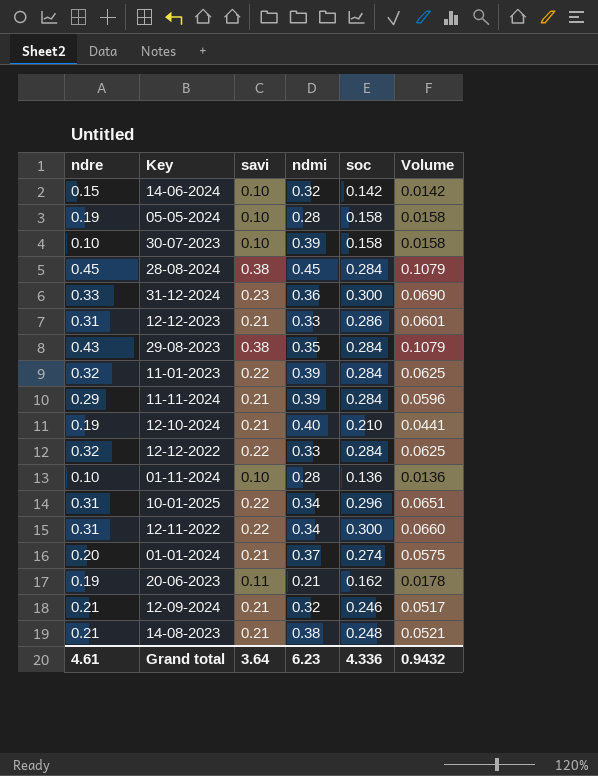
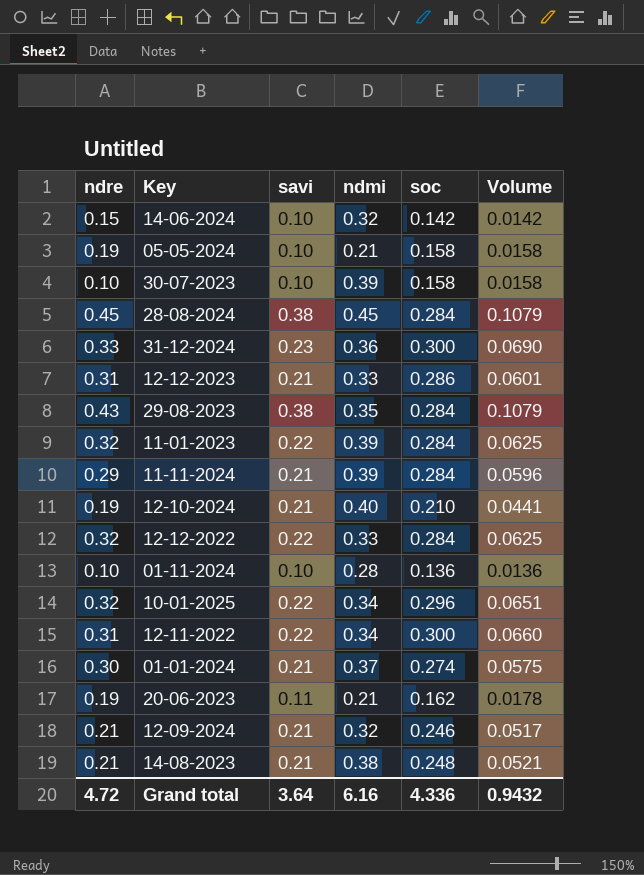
05-05-2024 | ndmi: 0.28 -> 0.21
10-01-2025 | ndre: 0.31 -> 0.32
01-01-2024 | ndre: 0.20 -> 0.30
Grand total | ndre: 4.61 -> 4.72
Grand total | ndmi: 6.23 -> 6.16

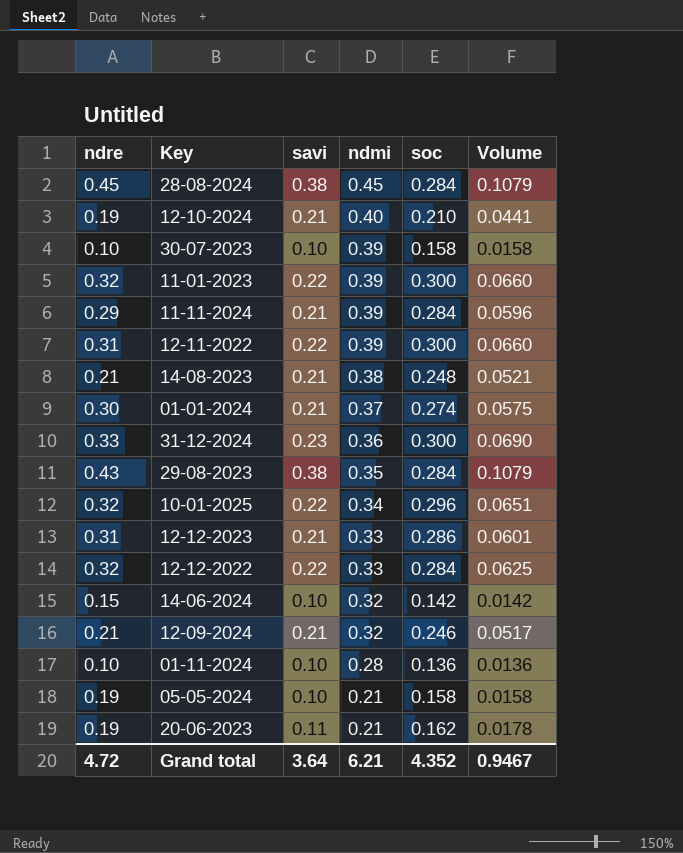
row order: none -> ndmi descending
11-01-2023 | soc: 0.284 -> 0.300
11-01-2023 | Volume: 0.0625 -> 0.0660
12-11-2022 | ndmi: 0.34 -> 0.39
Grand total | ndmi: 6.16 -> 6.21
Grand total | soc: 4.336 -> 4.352
Grand total | Volume: 0.9432 -> 0.9467

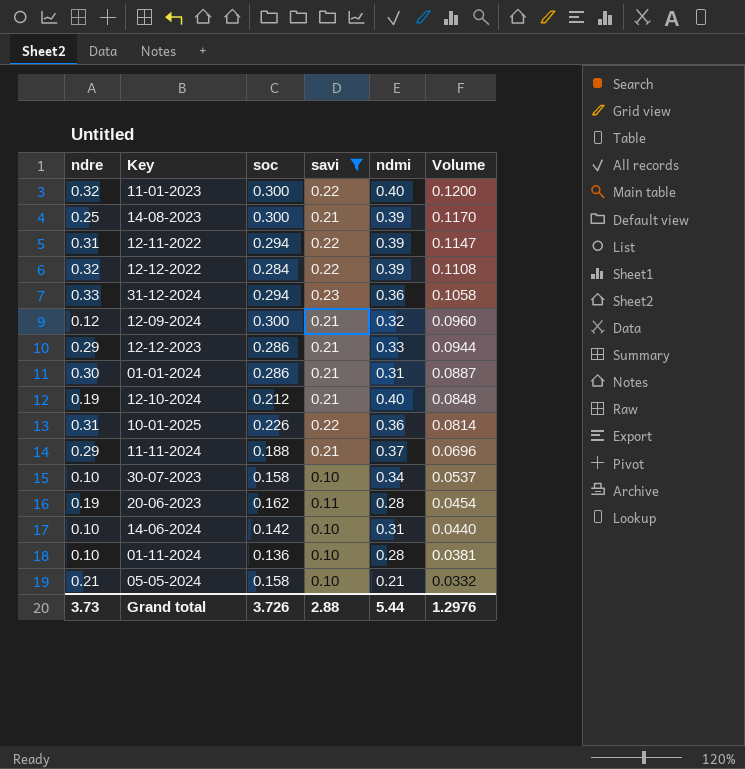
filter: none -> savi != 0.38
row order: ndmi descending -> Volume descending
column soc | position: 5 -> 3
column Volume | formula: [savi] * [soc] -> [soc] * [ndmi]
11-01-2023 | ndmi: 0.39 -> 0.40
14-08-2023 | ndre: 0.21 -> 0.25
14-08-2023 | soc: 0.248 -> 0.300
14-08-2023 | ndmi: 0.38 -> 0.39
12-11-2022 | soc: 0.300 -> 0.294
12-12-2022 | ndmi: 0.33 -> 0.39
31-12-2024 | soc: 0.300 -> 0.294
12-09-2024 | ndre: 0.21 -> 0.12
12-09-2024 | soc: 0.246 -> 0.300
12-12-2023 | ndre: 0.31 -> 0.29
01-01-2024 | soc: 0.274 -> 0.286
01-01-2024 | ndmi: 0.37 -> 0.31
12-10-2024 | soc: 0.210 -> 0.212
10-01-2025 | ndre: 0.32 -> 0.31
10-01-2025 | soc: 0.296 -> 0.226
10-01-2025 | ndmi: 0.34 -> 0.36
11-11-2024 | soc: 0.284 -> 0.188
11-11-2024 | ndmi: 0.39 -> 0.37
30-07-2023 | ndmi: 0.39 -> 0.34
20-06-2023 | ndmi: 0.21 -> 0.28
14-06-2024 | ndre: 0.15 -> 0.10
14-06-2024 | ndmi: 0.32 -> 0.31
05-05-2024 | ndre: 0.19 -> 0.21
Grand total | ndre: 4.72 -> 3.73
Grand total | soc: 4.352 -> 3.726
Grand total | savi: 3.64 -> 2.88
Grand total | ndmi: 6.21 -> 5.44
Grand total | Volume: 0.9467 -> 1.2976

